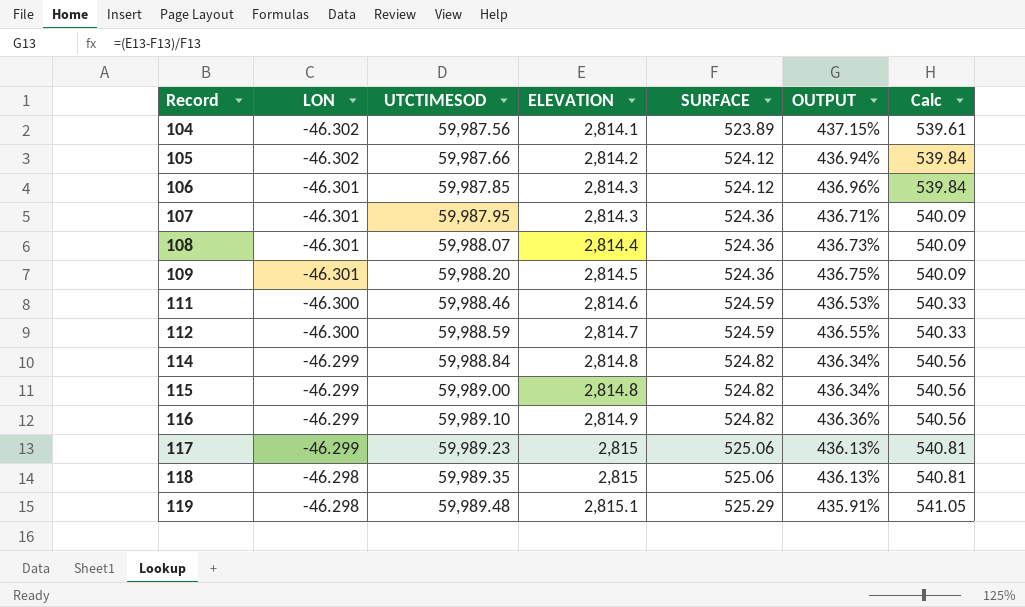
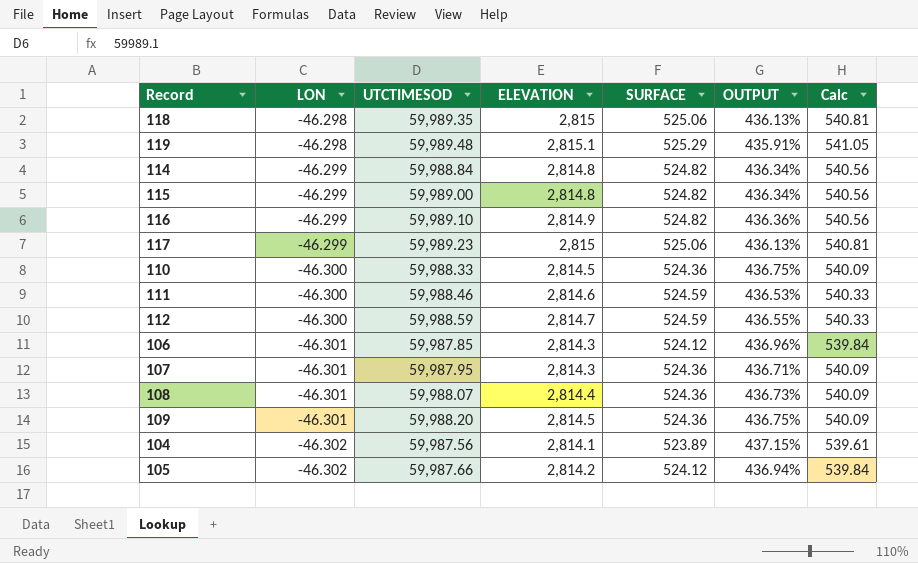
row order: Record ascending -> LON descending
row 110: none -> -46.300 | 59,988.33 | 2,814.5 | 524.36 | 436.75% | 540.09

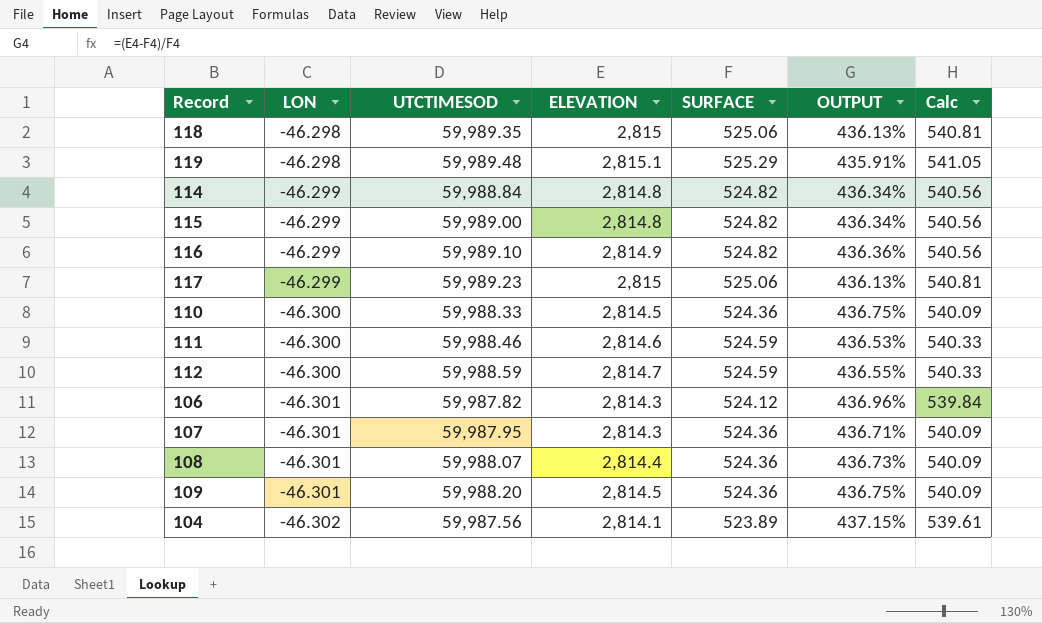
row 105: -46.302 | 59,987.66 | 2,814.2 | 524.12 | 436.94% | 539.84 -> none
106 | UTCTIMESOD: 59,987.85 -> 59,987.82

